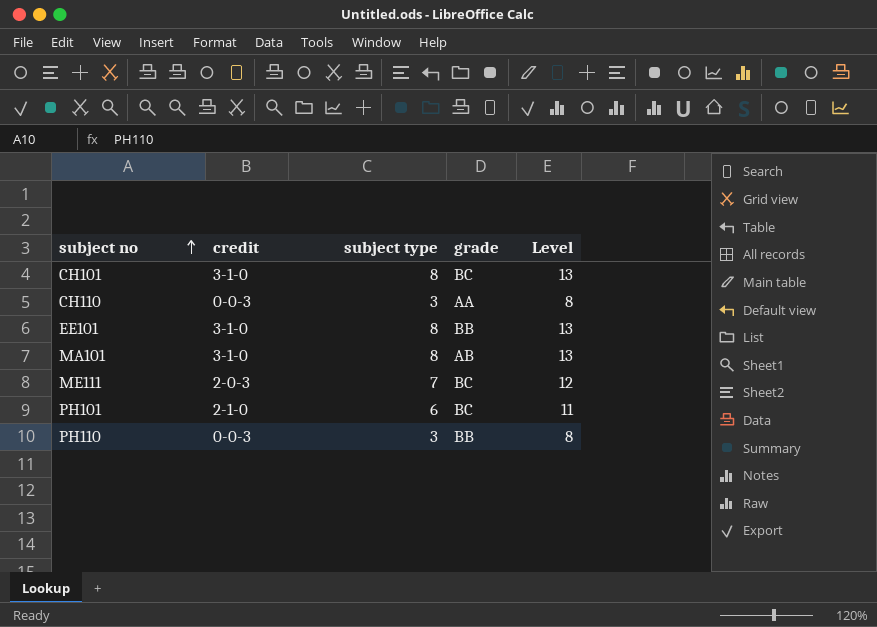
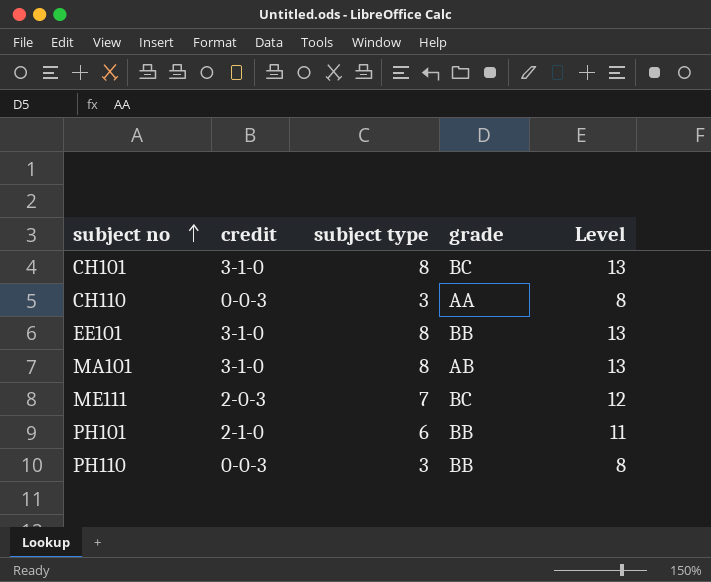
PH101 | grade: BC -> BB

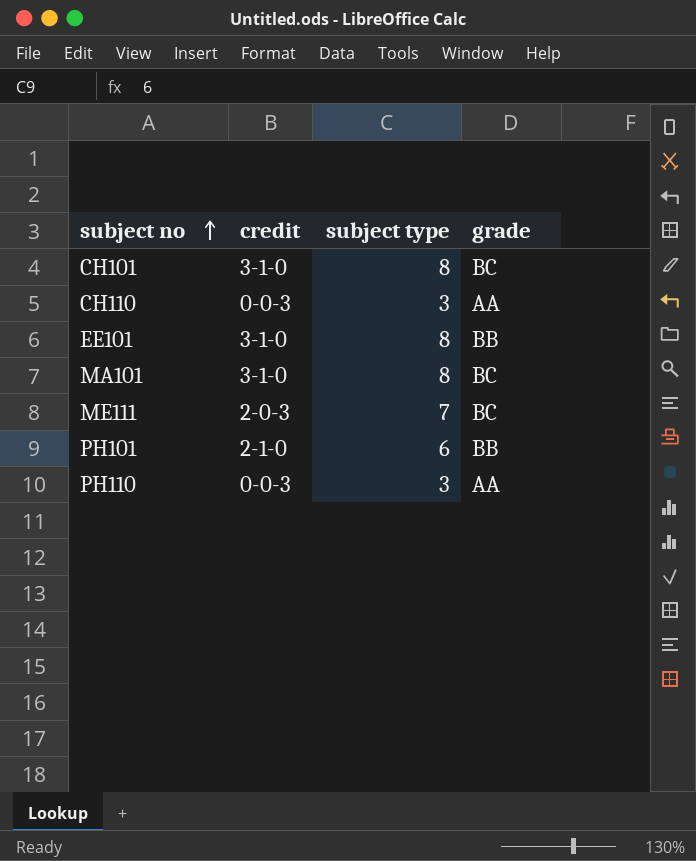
column Level | formula: [subject type] + 5 -> none
MA101 | grade: AB -> BC
PH110 | grade: BB -> AA

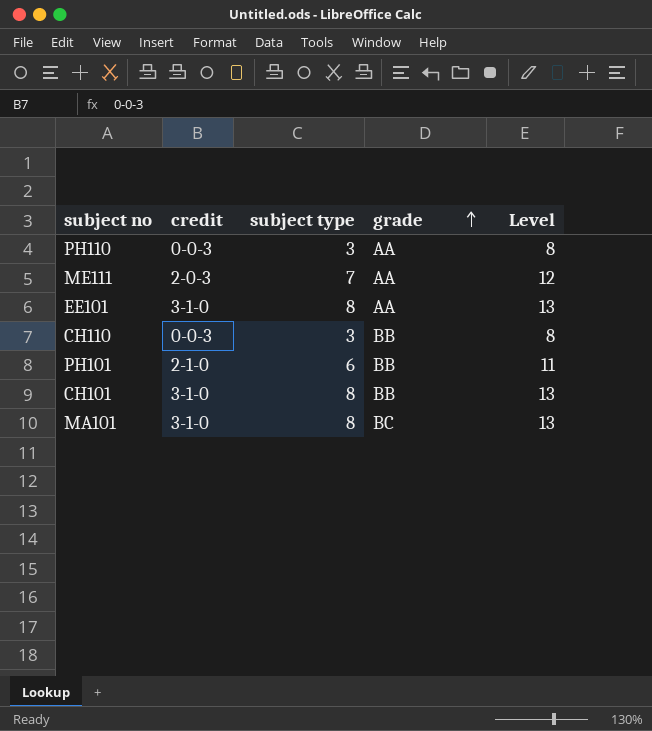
row order: subject no ascending -> grade ascending
column Level | formula: none -> [subject type] + 5
ME111 | grade: BC -> AA
EE101 | grade: BB -> AA
CH110 | grade: AA -> BB
CH101 | grade: BC -> BB

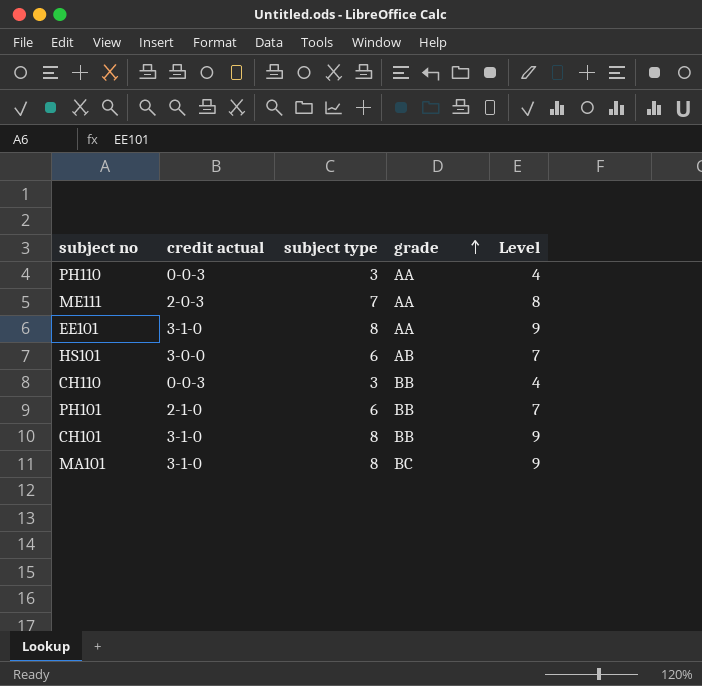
column name: credit -> credit actual
column Level | formula: [subject type] + 5 -> [subject type] + 1
row HS101: none -> 3-0-0 | 6 | AB | 7

